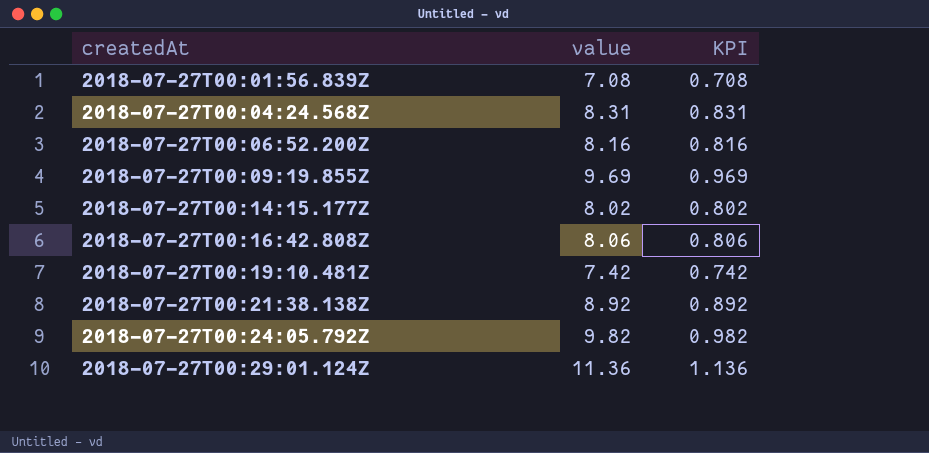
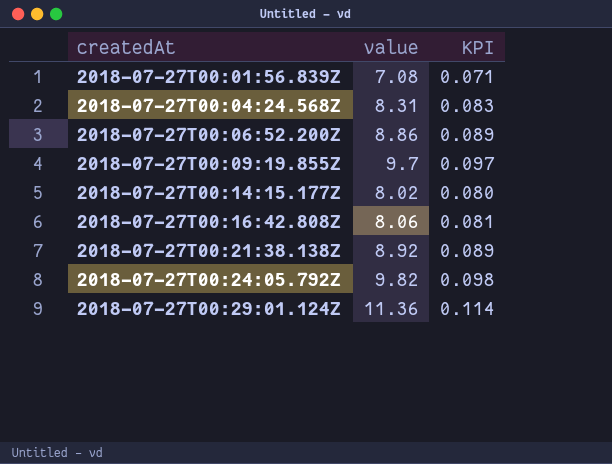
column KPI | formula: [value] * 0.1 -> [value] * 0.01
row 2018-07-27T00:19:10.481Z: 7.42 | 0.742 -> none
2018-07-27T00:06:52.200Z | value: 8.16 -> 8.86
2018-07-27T00:09:19.855Z | value: 9.69 -> 9.7

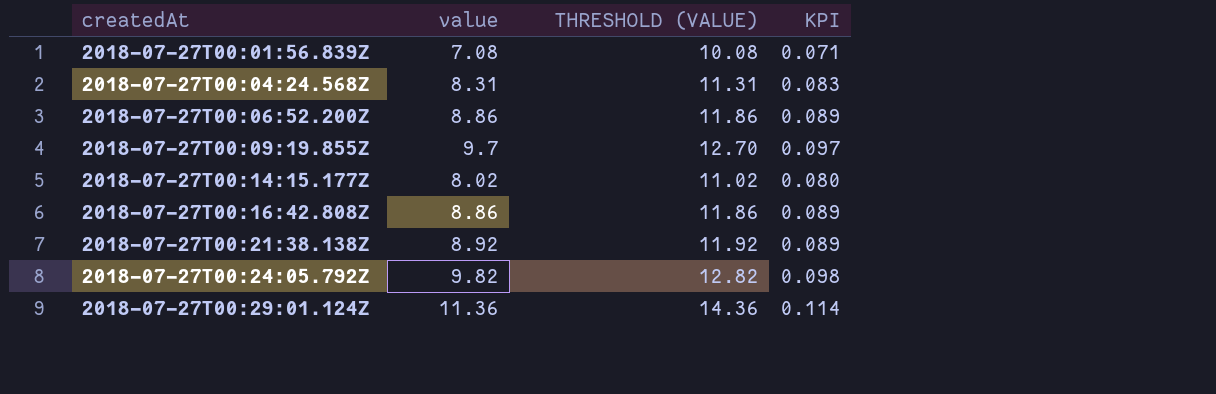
column THRESHOLD (VALUE) | formula: none -> [value] + 3
2018-07-27T00:16:42.808Z | value: 8.06 -> 8.86
2018-07-27T00:16:42.808Z | KPI: 0.081 -> 0.089

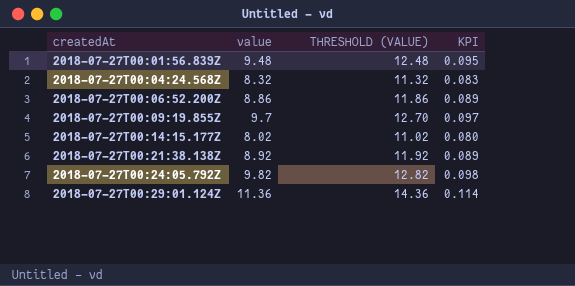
row 2018-07-27T00:16:42.808Z: 8.86 | 11.86 | 0.089 -> none
2018-07-27T00:01:56.839Z | value: 7.08 -> 9.48
2018-07-27T00:01:56.839Z | THRESHOLD (VALUE): 10.08 -> 12.48
2018-07-27T00:01:56.839Z | KPI: 0.071 -> 0.095
2018-07-27T00:04:24.568Z | value: 8.31 -> 8.32
2018-07-27T00:04:24.568Z | THRESHOLD (VALUE): 11.31 -> 11.32

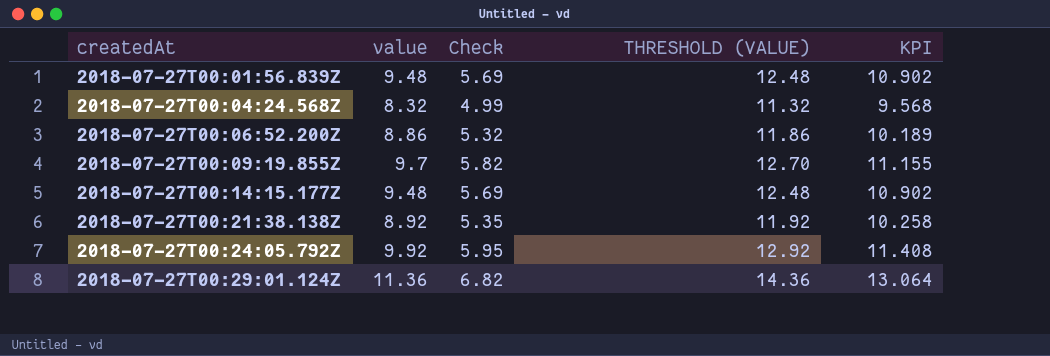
column Check | formula: none -> [value] * 0.6
column KPI | formula: [value] * 0.01 -> [value] * 1.15
2018-07-27T00:14:15.177Z | value: 8.02 -> 9.48
2018-07-27T00:14:15.177Z | THRESHOLD (VALUE): 11.02 -> 12.48
2018-07-27T00:24:05.792Z | value: 9.82 -> 9.92
2018-07-27T00:24:05.792Z | THRESHOLD (VALUE): 12.82 -> 12.92

